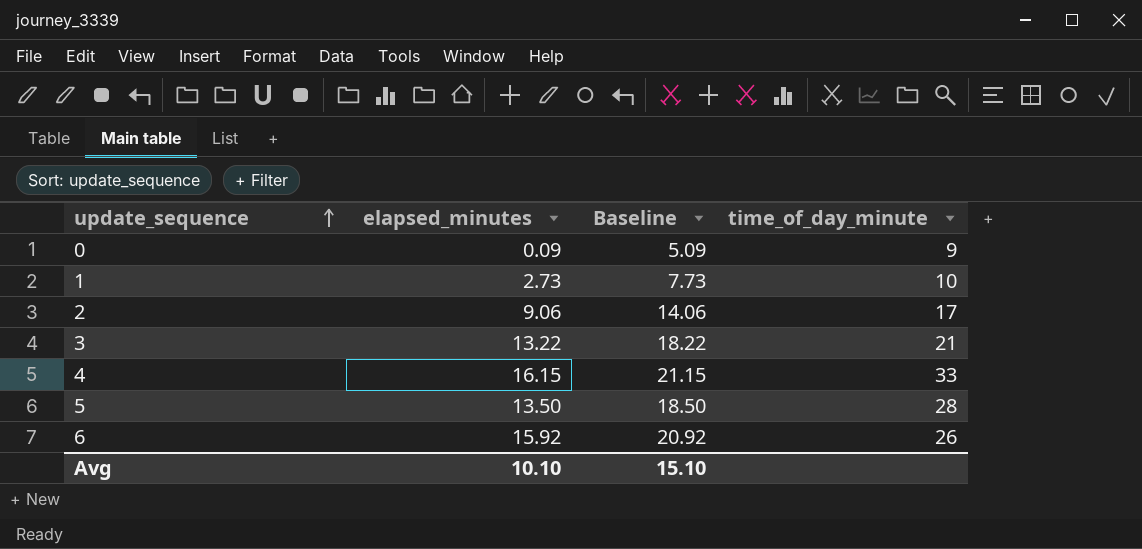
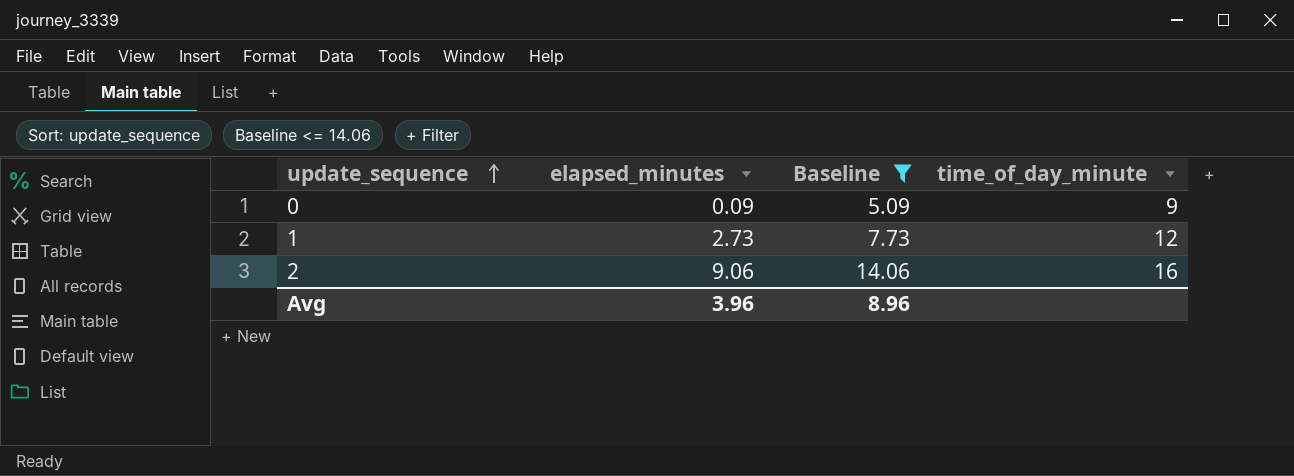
filter: none -> Baseline <= 14.06
1 | time_of_day_minute: 10 -> 12
2 | time_of_day_minute: 17 -> 16
Avg | elapsed_minutes: 10.10 -> 3.96
Avg | Baseline: 15.10 -> 8.96

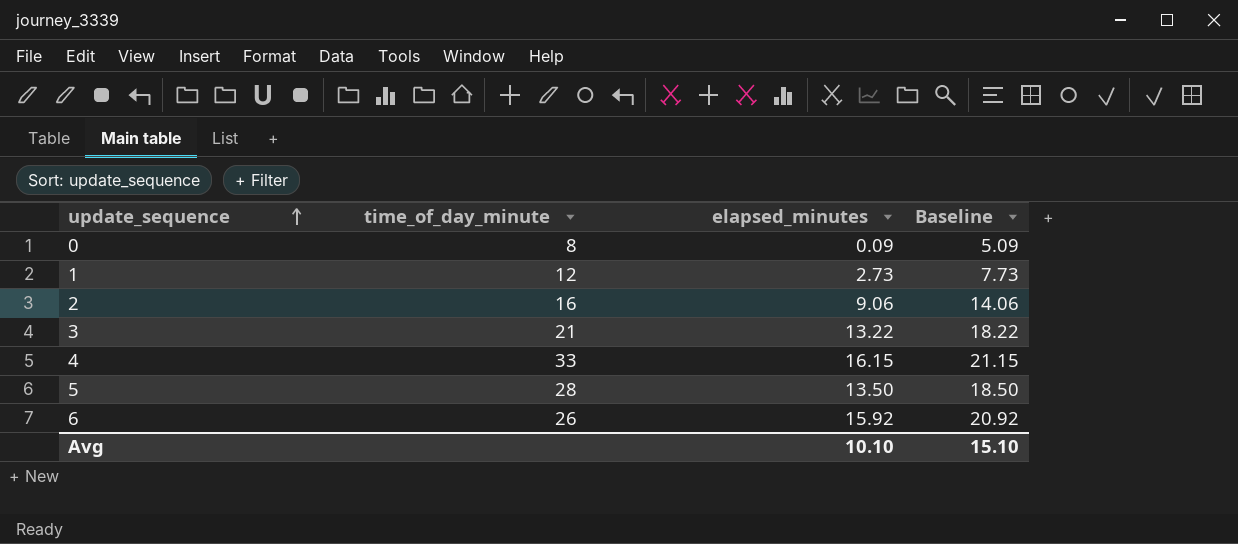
filter: Baseline <= 14.06 -> none
column time_of_day_minute | position: 4 -> 2
0 | time_of_day_minute: 9 -> 8
Avg | elapsed_minutes: 3.96 -> 10.10
Avg | Baseline: 8.96 -> 15.10

